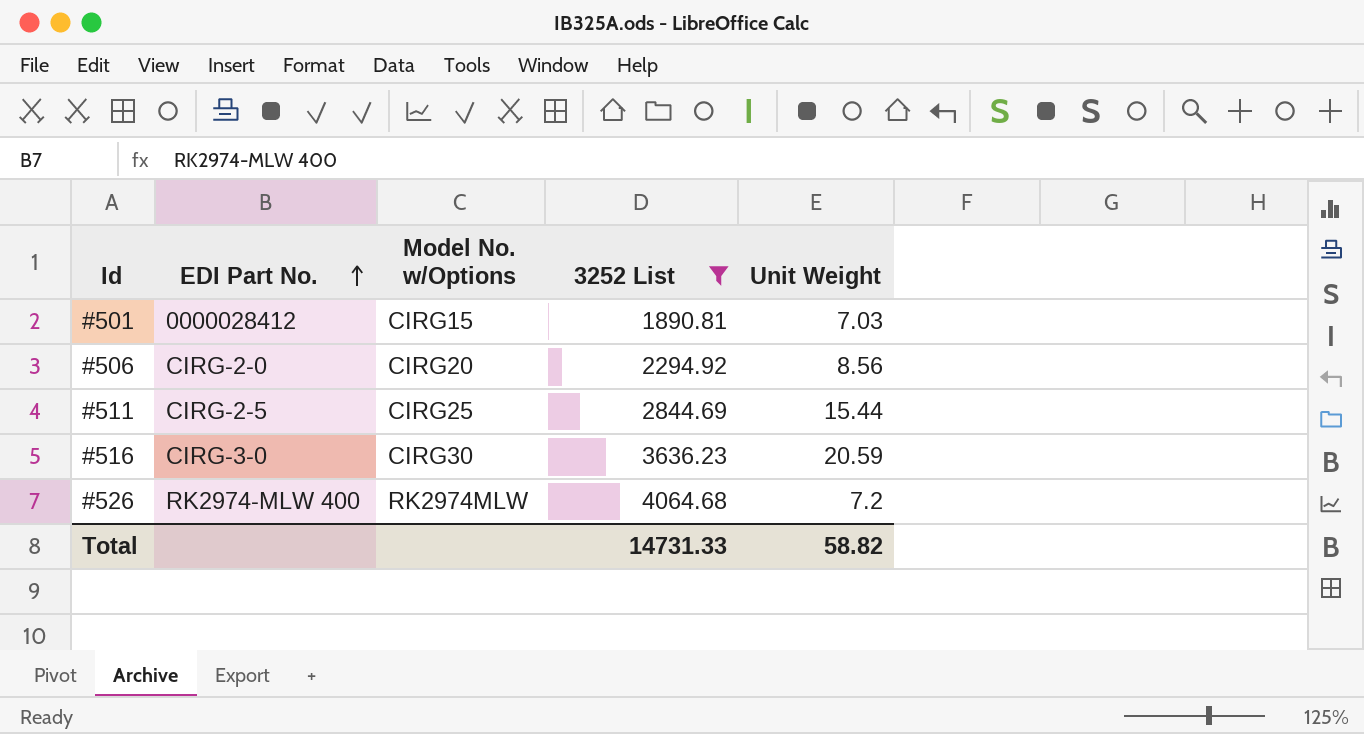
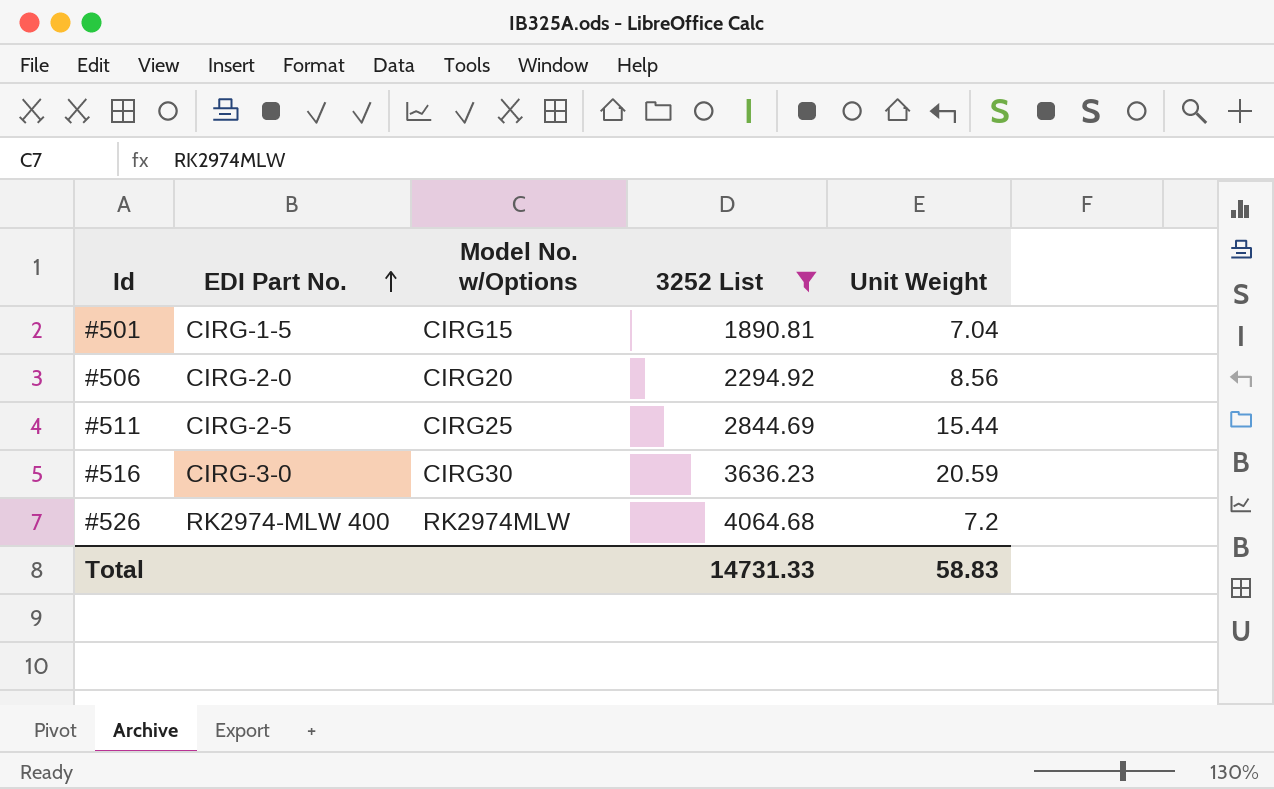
#501 | EDI Part No.: 0000028412 -> CIRG-1-5
#501 | Unit Weight: 7.03 -> 7.04
Total | Unit Weight: 58.82 -> 58.83

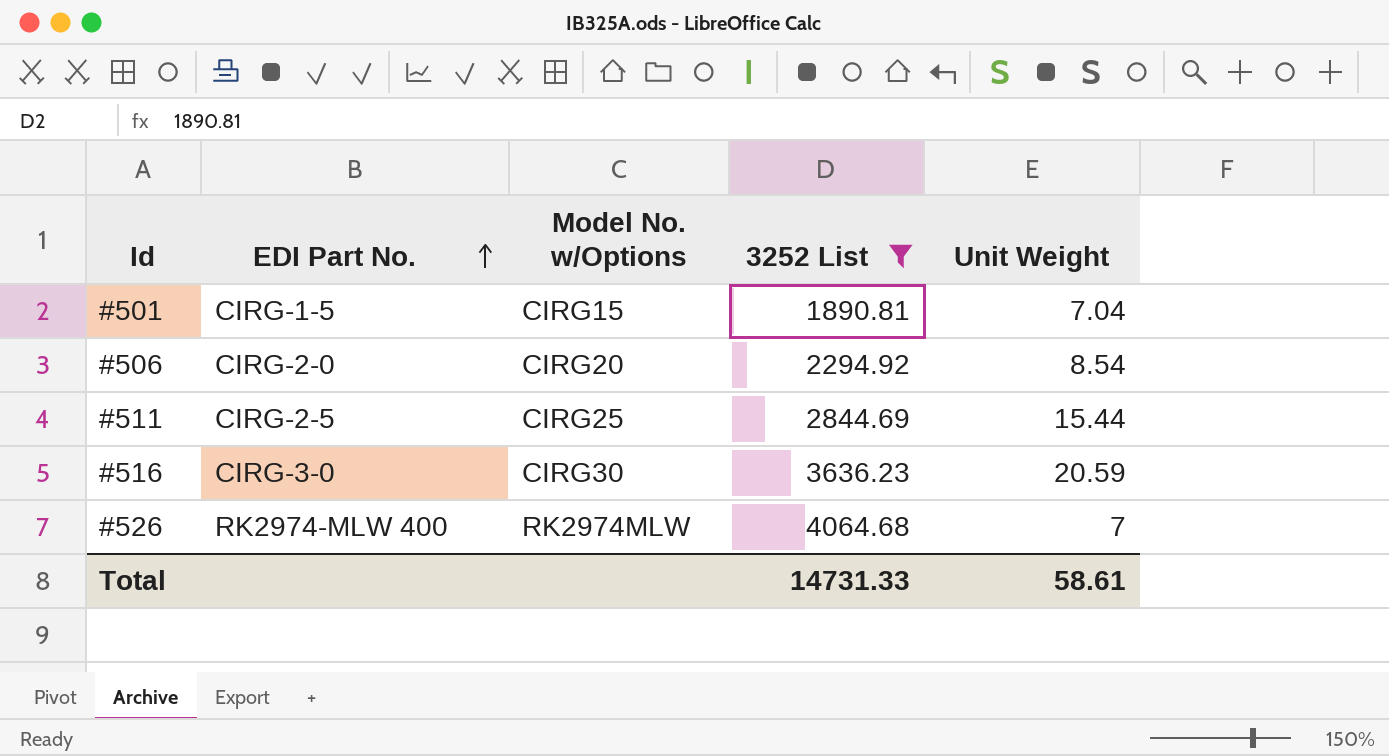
#506 | Unit Weight: 8.56 -> 8.54
#526 | Unit Weight: 7.2 -> 7
Total | Unit Weight: 58.83 -> 58.61

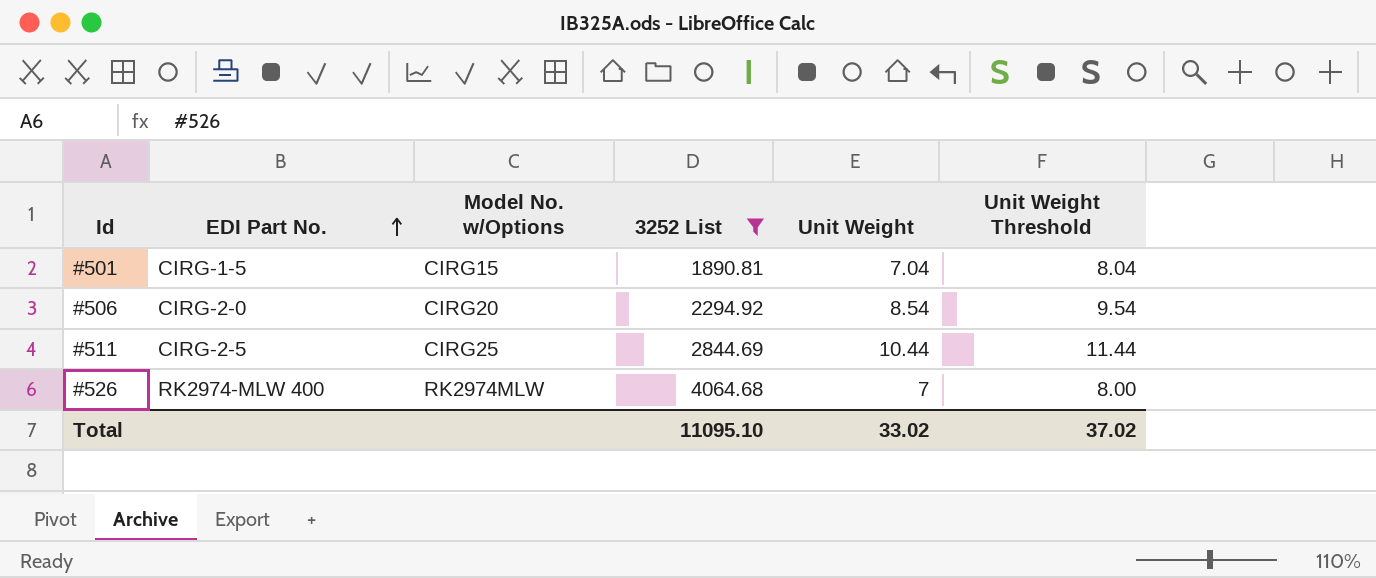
column Unit Weight Threshold | formula: none -> [Unit Weight] + 1
row #516: CIRG-3-0 | CIRG30 | 3636.23 | 20.59 -> none
#511 | Unit Weight: 15.44 -> 10.44
Total | 3252 List: 14731.33 -> 11095.10
Total | Unit Weight: 58.61 -> 33.02

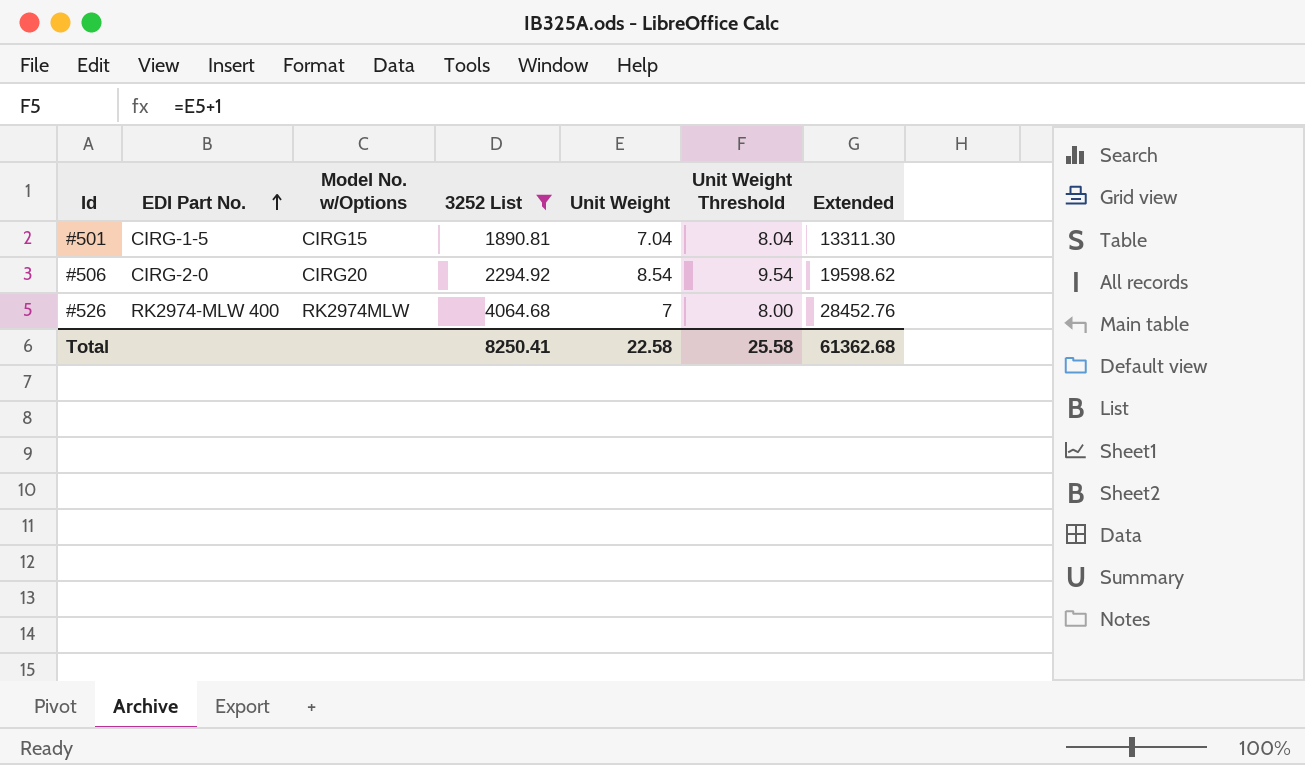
column Extended | formula: none -> [3252 List] * [Unit Weight]
row #511: CIRG-2-5 | CIRG25 | 2844.69 | 10.44 | 11.44 -> none
Total | 3252 List: 11095.10 -> 8250.41
Total | Unit Weight: 33.02 -> 22.58
Total | Unit Weight Threshold: 37.02 -> 25.58

